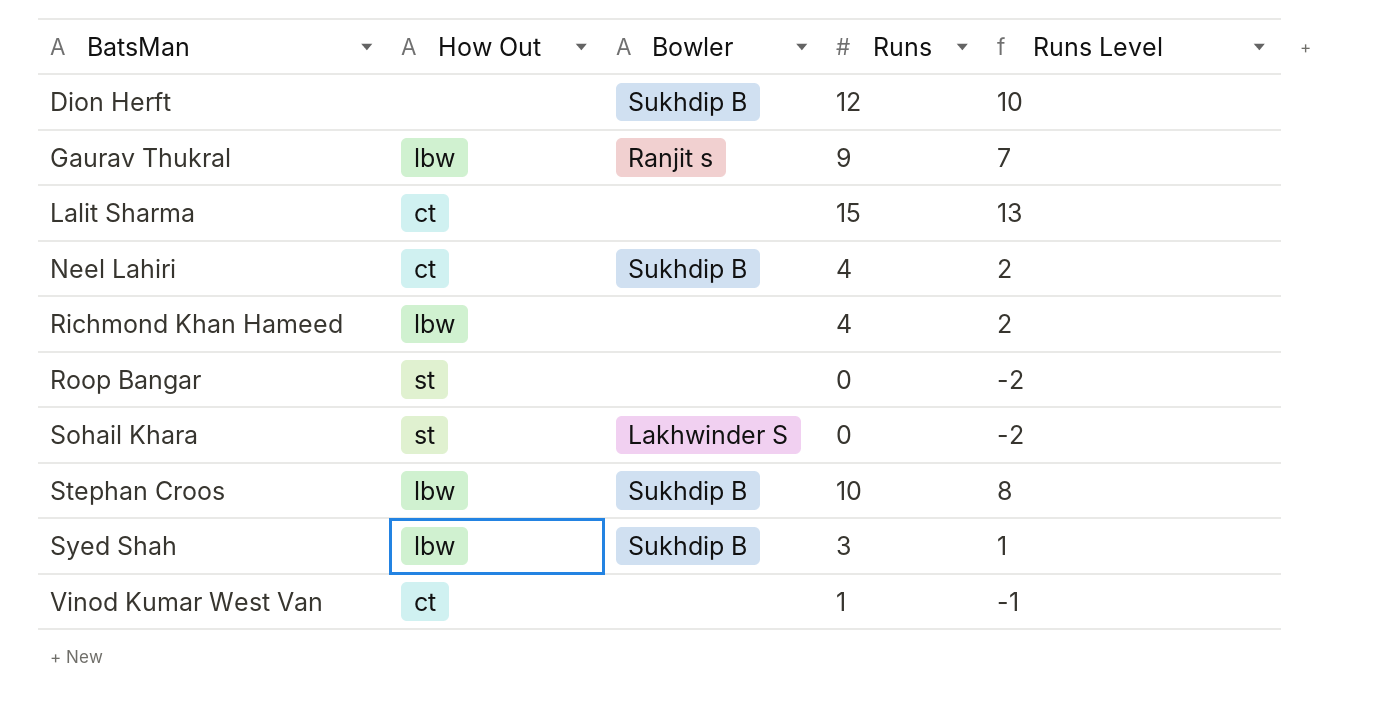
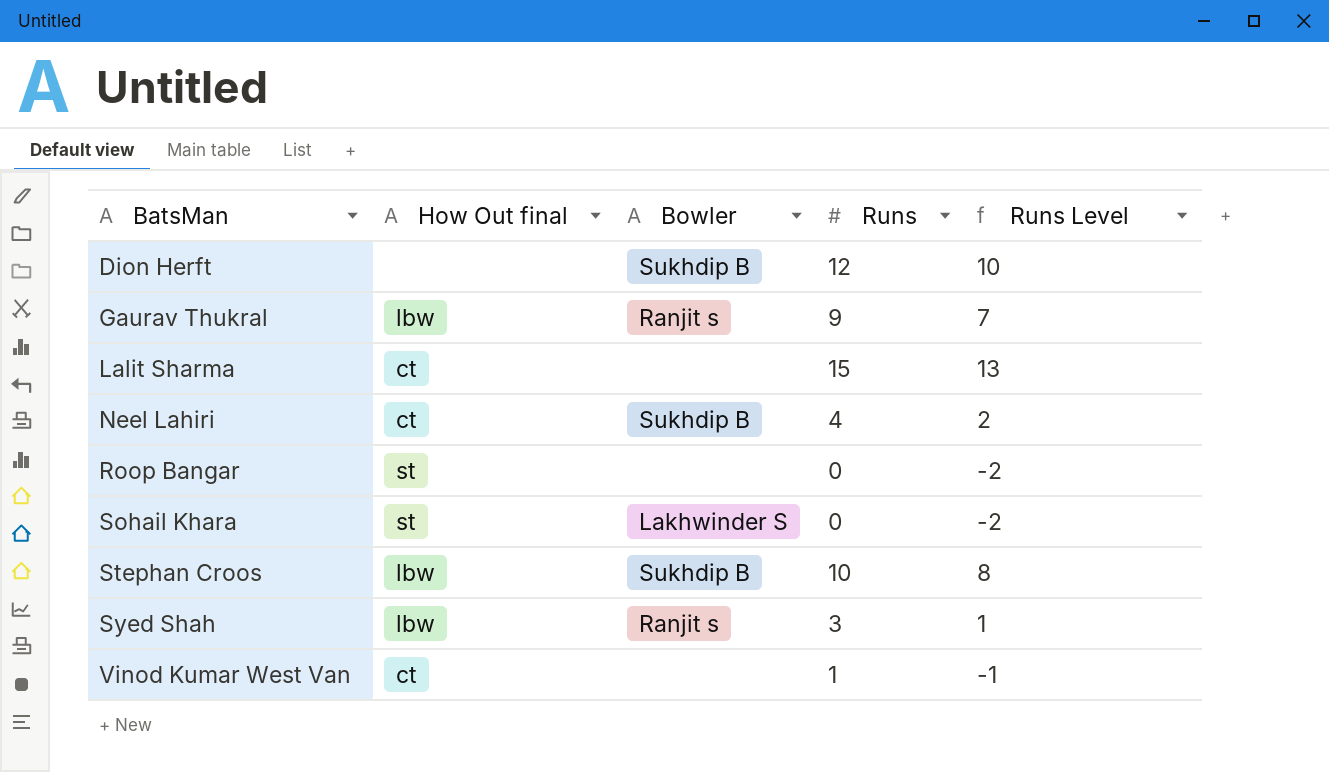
column name: How Out -> How Out final
row Richmond Khan Hameed: lbw | none | 4 | 2 -> none
Syed Shah | Bowler: Sukhdip B -> Ranjit s

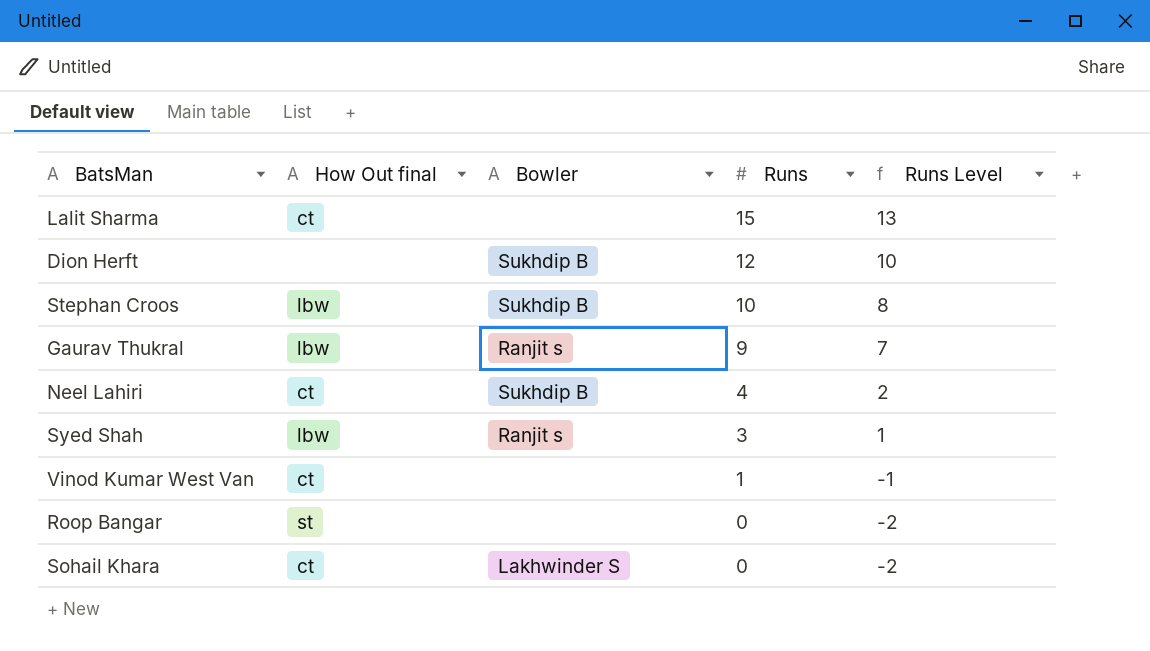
row order: BatsMan ascending -> Runs descending
Sohail Khara | How Out final: st -> ct

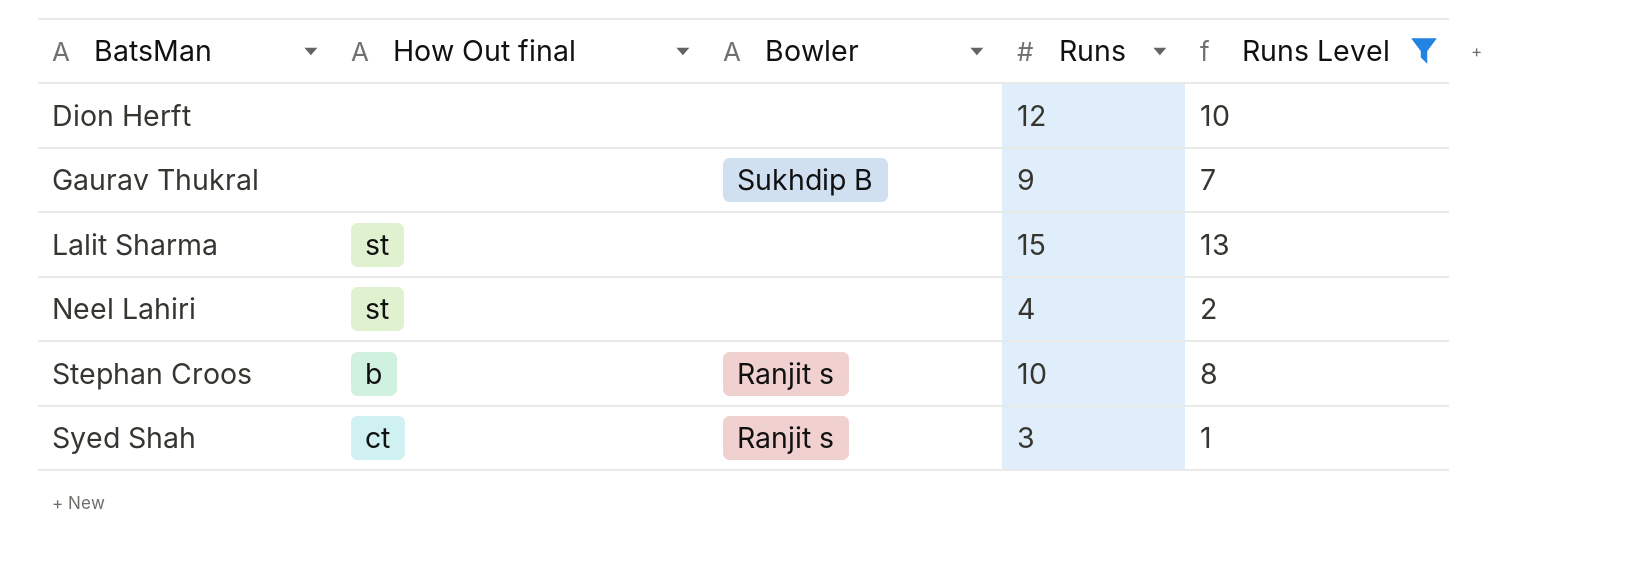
filter: none -> Runs Level >= 1
row order: Runs descending -> BatsMan ascending
Dion Herft | Bowler: Sukhdip B -> none
Gaurav Thukral | How Out final: lbw -> none
Gaurav Thukral | Bowler: Ranjit s -> Sukhdip B
Lalit Sharma | How Out final: ct -> st
Neel Lahiri | How Out final: ct -> st
Neel Lahiri | Bowler: Sukhdip B -> none
Stephan Croos | How Out final: lbw -> b
Stephan Croos | Bowler: Sukhdip B -> Ranjit s
Syed Shah | How Out final: lbw -> ct

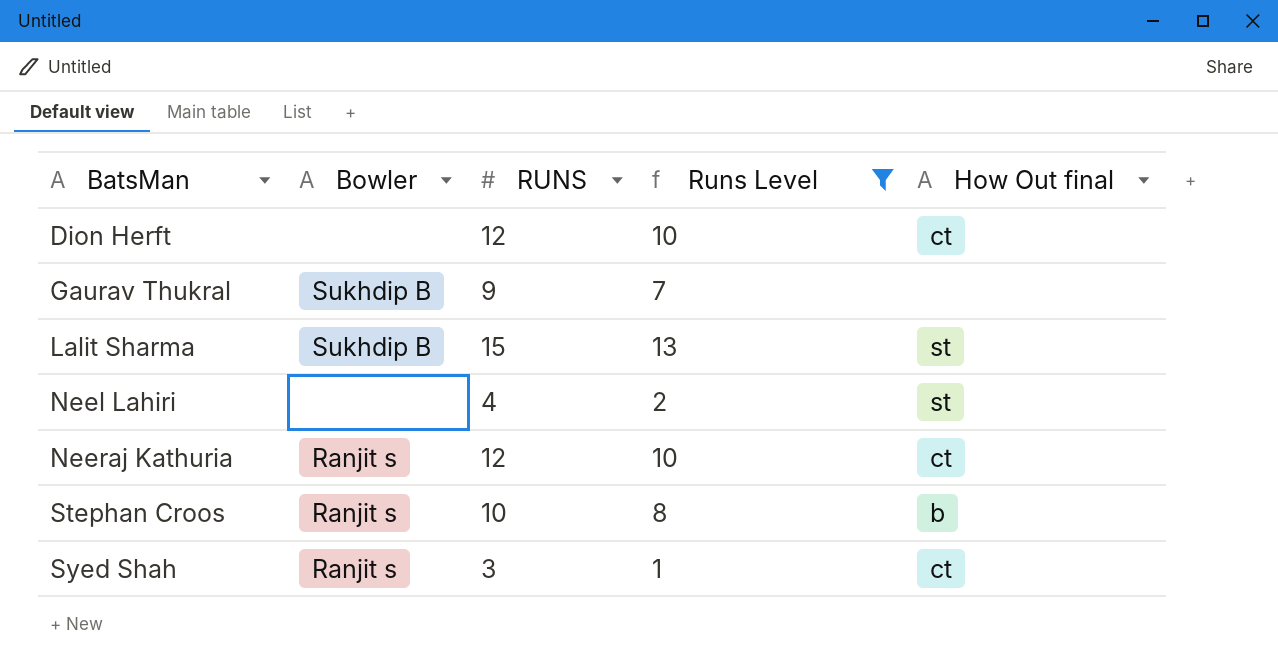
column name: Runs -> RUNS
column How Out final | position: 2 -> 5
Dion Herft | How Out final: none -> ct
Lalit Sharma | Bowler: none -> Sukhdip B
row Neeraj Kathuria: none -> Ranjit s | 12 | 10 | ct

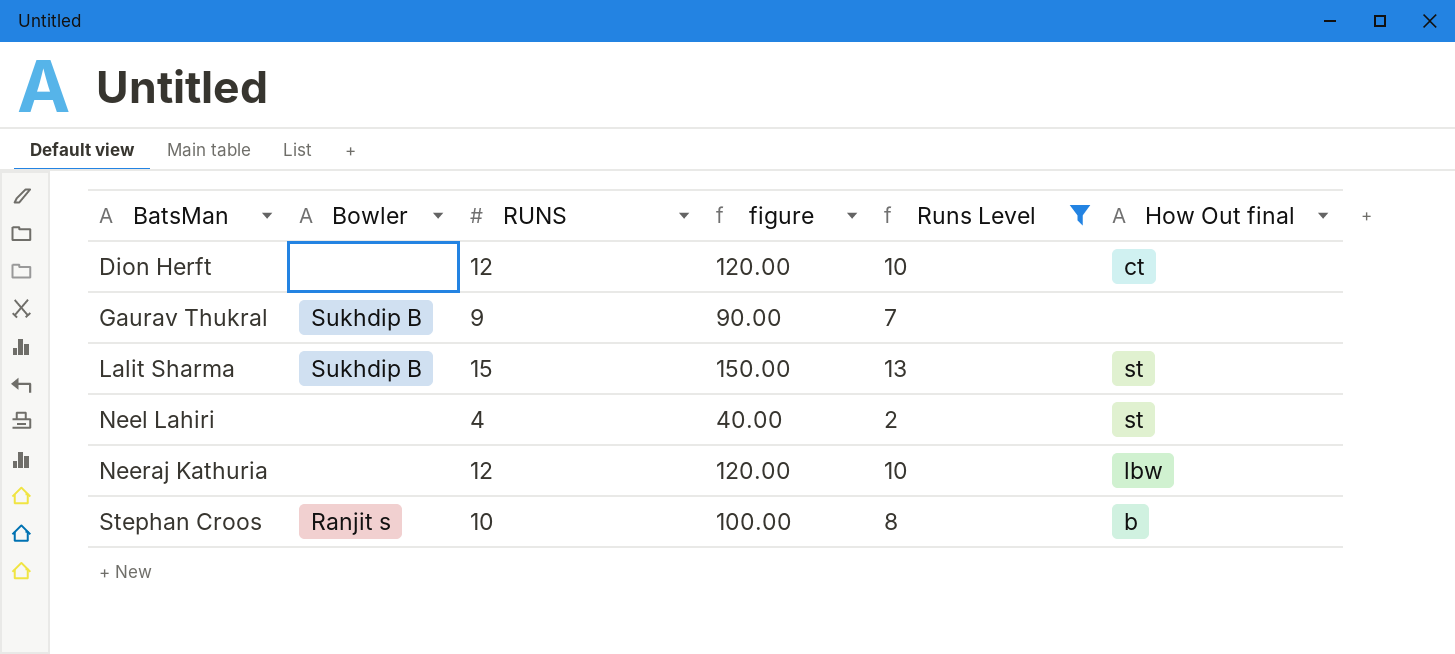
column figure | formula: none -> [RUNS] * 10
row Syed Shah: Ranjit s | 3 | 1 | ct -> none
Neeraj Kathuria | Bowler: Ranjit s -> none
Neeraj Kathuria | How Out final: ct -> lbw

